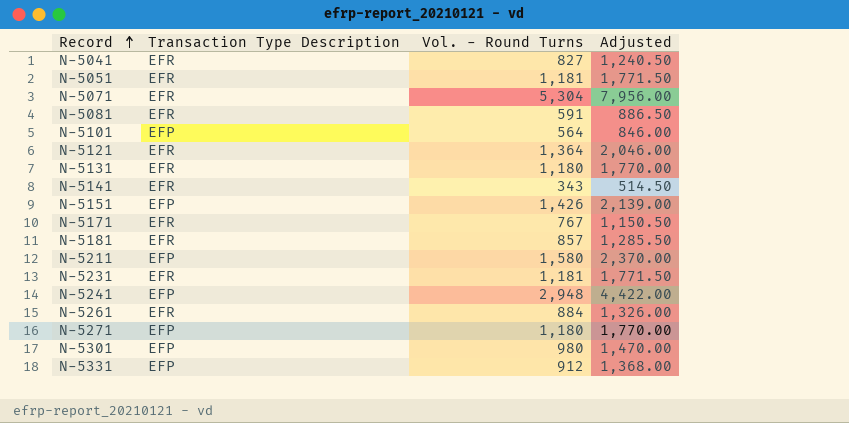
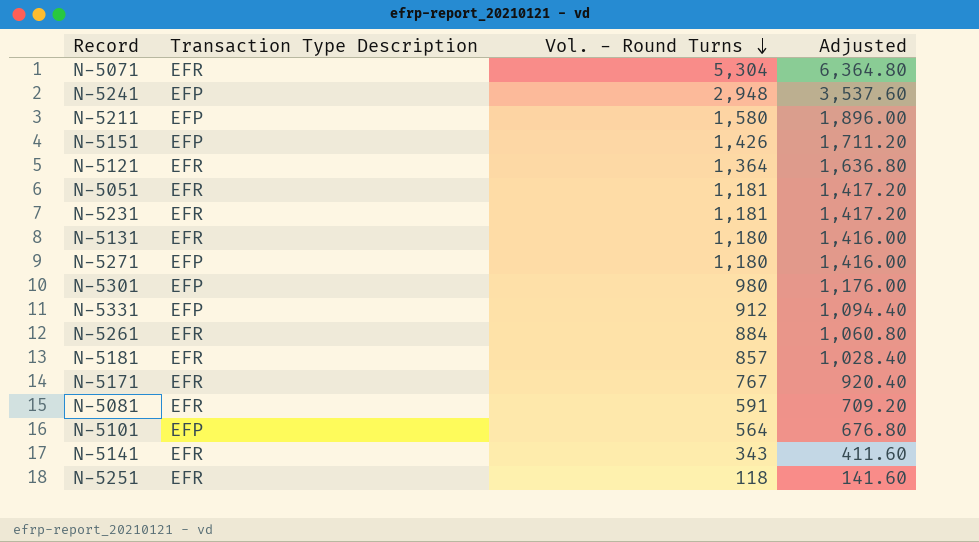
row order: Record ascending -> Vol. - Round Turns descending
column Adjusted | formula: [Vol. - Round Turns] * 1.5 -> [Vol. - Round Turns] * 1.2
row N-5041: EFR | 827 | 1,240.50 -> none
row N-5251: none -> EFR | 118 | 141.60

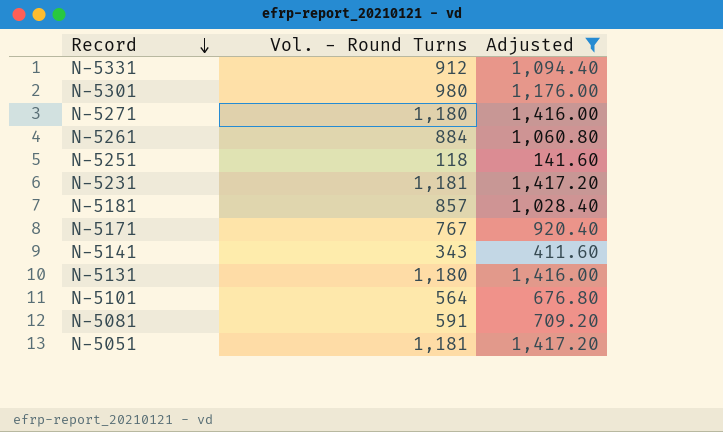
filter: none -> Adjusted <= 1,417.20
row order: Vol. - Round Turns descending -> Record descending
column Transaction Type Description | position: 2 -> none

